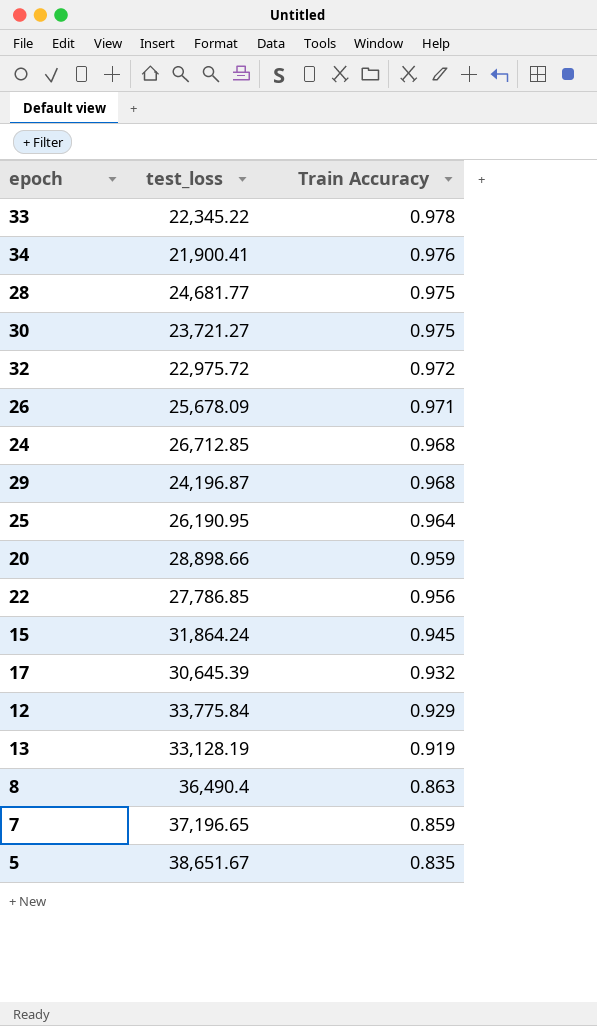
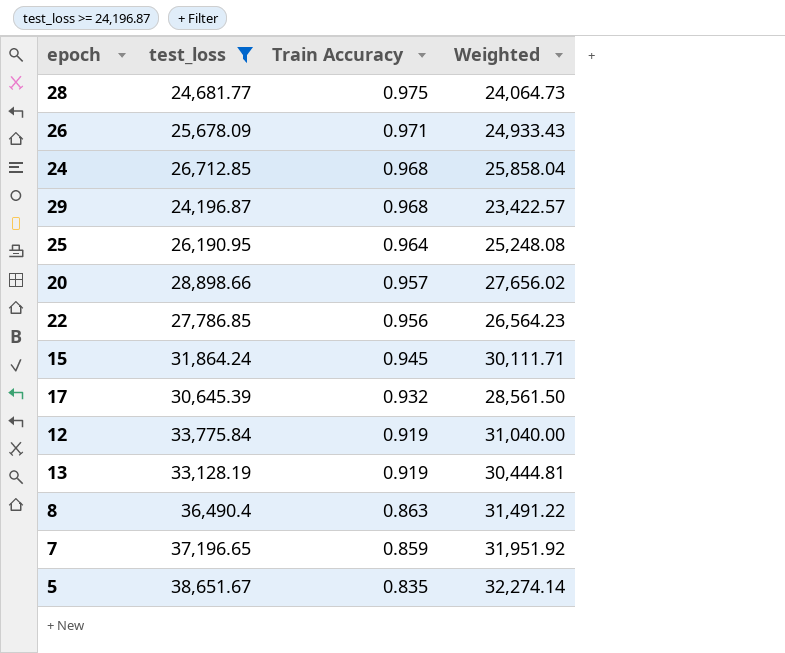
filter: none -> test_loss >= 24,196.87
column Weighted | formula: none -> [test_loss] * [Train Accuracy]
20 | Train Accuracy: 0.959 -> 0.957
12 | Train Accuracy: 0.929 -> 0.919

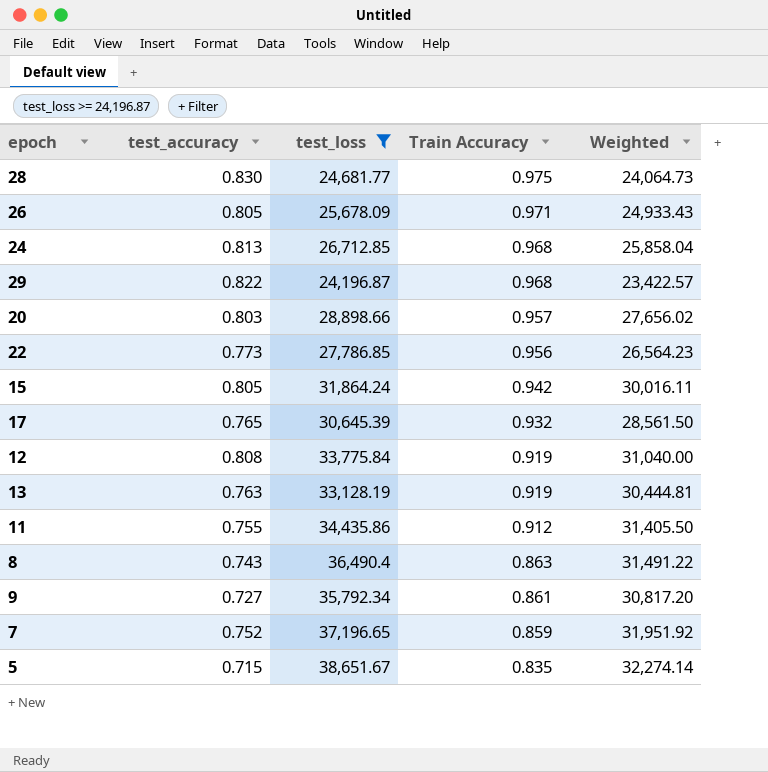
column test_accuracy | position: none -> 2
row 25: 26,190.95 | 0.964 | 25,248.08 -> none
15 | Train Accuracy: 0.945 -> 0.942
15 | Weighted: 30,111.71 -> 30,016.11
row 11: none -> 0.755 | 34,435.86 | 0.912 | 31,405.50
row 9: none -> 0.727 | 35,792.34 | 0.861 | 30,817.20

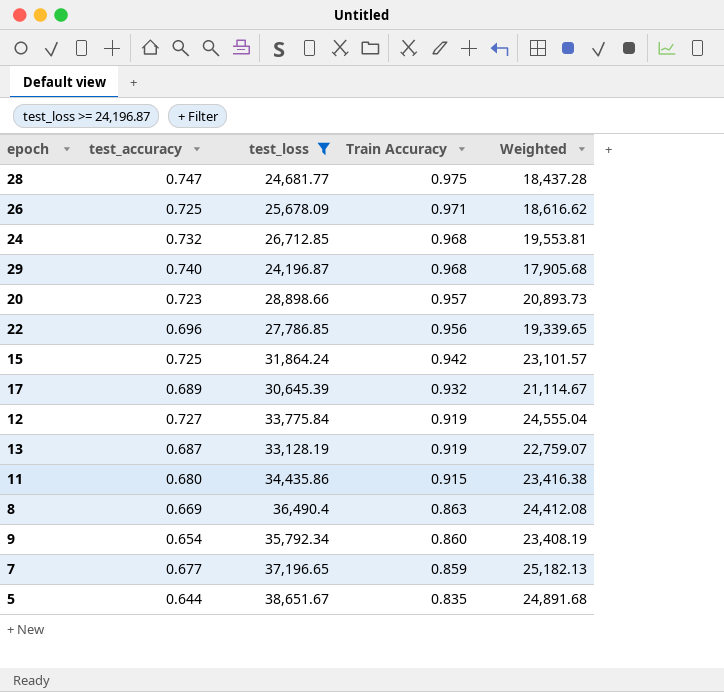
column Weighted | formula: [test_loss] * [Train Accuracy] -> [test_accuracy] * [test_loss]
28 | test_accuracy: 0.830 -> 0.747
26 | test_accuracy: 0.805 -> 0.725
24 | test_accuracy: 0.813 -> 0.732
29 | test_accuracy: 0.822 -> 0.740
20 | test_accuracy: 0.803 -> 0.723
22 | test_accuracy: 0.773 -> 0.696
15 | test_accuracy: 0.805 -> 0.725
17 | test_accuracy: 0.765 -> 0.689
12 | test_accuracy: 0.808 -> 0.727
13 | test_accuracy: 0.763 -> 0.687
11 | test_accuracy: 0.755 -> 0.680
11 | Train Accuracy: 0.912 -> 0.915
8 | test_accuracy: 0.743 -> 0.669
9 | test_accuracy: 0.727 -> 0.654
9 | Train Accuracy: 0.861 -> 0.860
7 | test_accuracy: 0.752 -> 0.677
5 | test_accuracy: 0.715 -> 0.644

